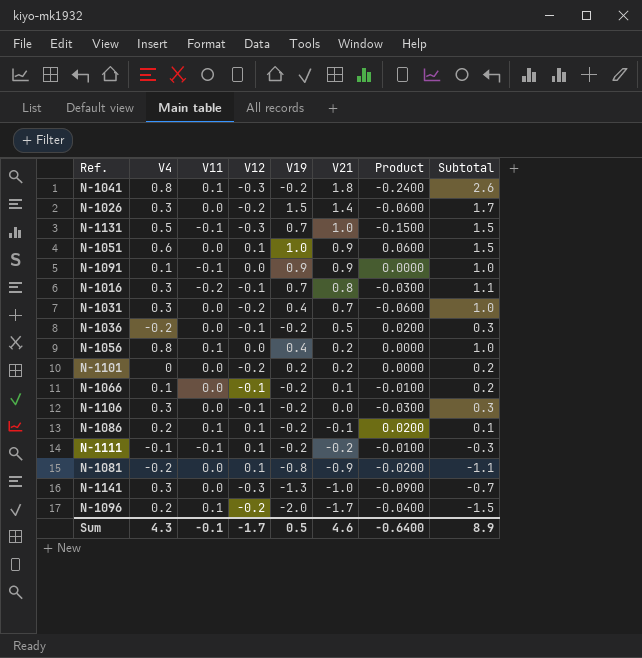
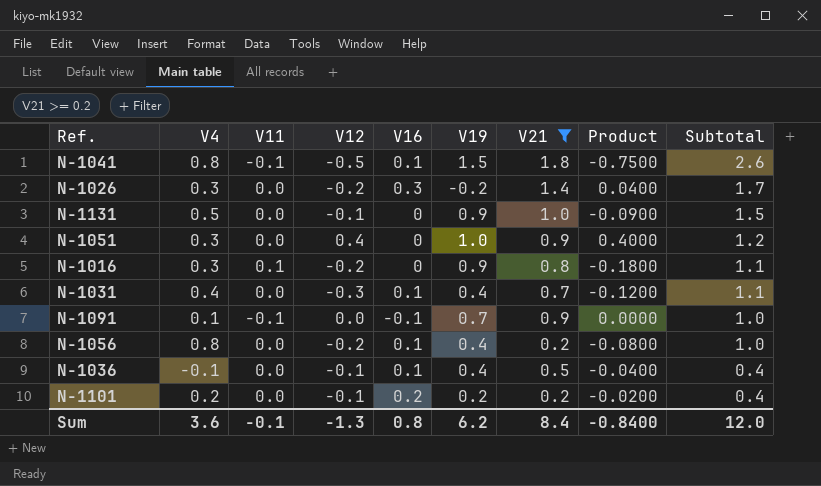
filter: none -> V21 >= 0.2
row order: V21 descending -> Subtotal descending
column V16 | position: none -> 5
column Product | formula: [V4] * [V12] -> [V12] * [V19]
N-1041 | V11: 0.1 -> -0.1
N-1041 | V12: -0.3 -> -0.5
N-1041 | V19: -0.2 -> 1.5
N-1026 | V19: 1.5 -> -0.2
N-1131 | V11: -0.1 -> 0.0
N-1131 | V12: -0.3 -> -0.1
N-1131 | V19: 0.7 -> 0.9
N-1051 | V4: 0.6 -> 0.3
N-1051 | V12: 0.1 -> 0.4
N-1051 | Subtotal: 1.5 -> 1.2
N-1016 | V11: -0.2 -> 0.1
N-1016 | V12: -0.1 -> -0.2
N-1016 | V19: 0.7 -> 0.9
N-1031 | V4: 0.3 -> 0.4
N-1031 | V12: -0.2 -> -0.3
N-1031 | Subtotal: 1.0 -> 1.1
N-1091 | V19: 0.9 -> 0.7
N-1056 | V11: 0.1 -> 0.0
N-1056 | V12: 0.0 -> -0.2
N-1036 | V4: -0.2 -> -0.1
N-1036 | V19: -0.2 -> 0.4
N-1036 | Subtotal: 0.3 -> 0.4
N-1101 | V4: 0 -> 0.2
N-1101 | V12: -0.2 -> -0.1
N-1101 | Subtotal: 0.2 -> 0.4
Sum | V4: 4.3 -> 3.6
Sum | V12: -1.7 -> -1.3
Sum | V19: 0.5 -> 6.2
Sum | V21: 4.6 -> 8.4
Sum | Product: -0.6400 -> -0.8400
Sum | Subtotal: 8.9 -> 12.0

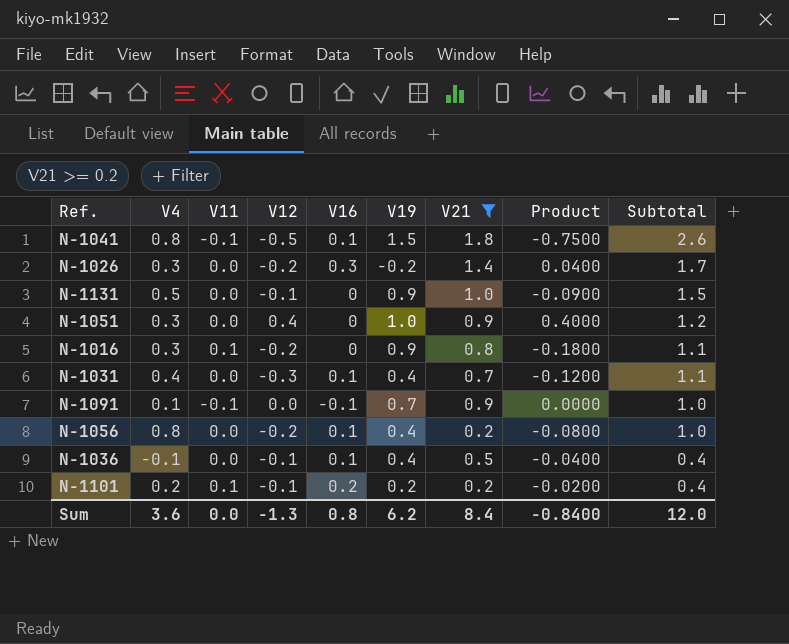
N-1101 | V11: 0.0 -> 0.1
Sum | V11: -0.1 -> 0.0

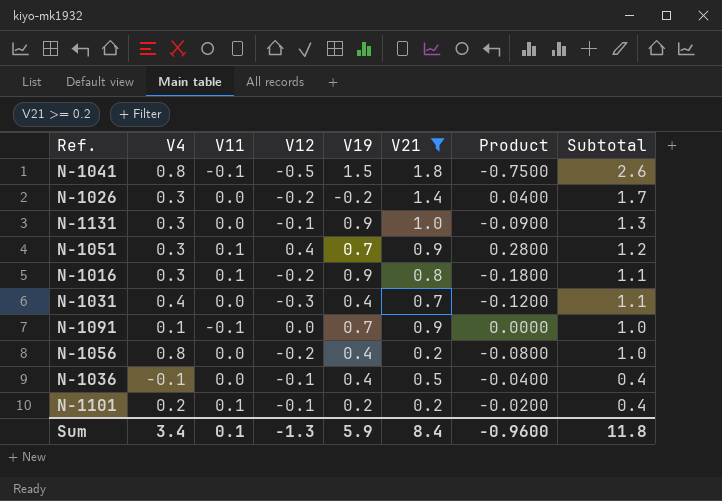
column V16 | position: 5 -> none
N-1131 | V4: 0.5 -> 0.3
N-1131 | Subtotal: 1.5 -> 1.3
N-1051 | V11: 0.0 -> 0.1
N-1051 | V19: 1.0 -> 0.7
N-1051 | Product: 0.4000 -> 0.2800
Sum | V4: 3.6 -> 3.4
Sum | V11: 0.0 -> 0.1
Sum | V19: 6.2 -> 5.9
Sum | Product: -0.8400 -> -0.9600
Sum | Subtotal: 12.0 -> 11.8

